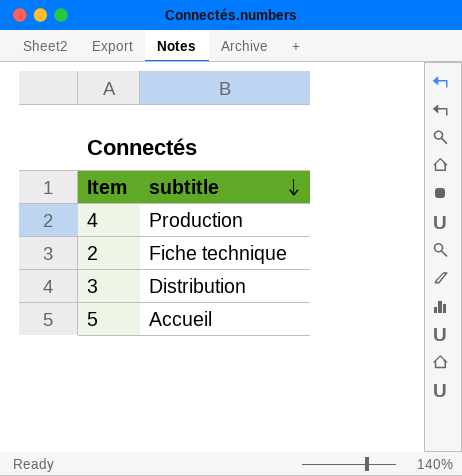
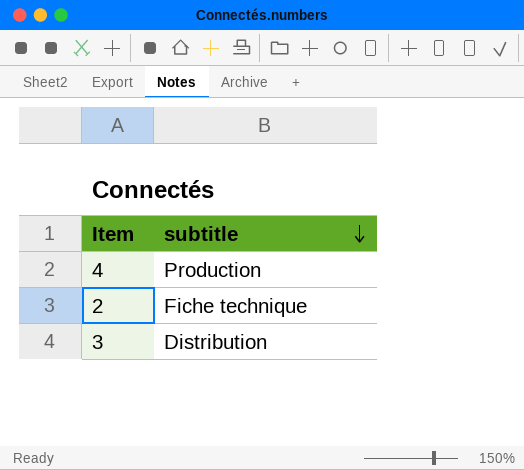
row 5: Accueil -> none

